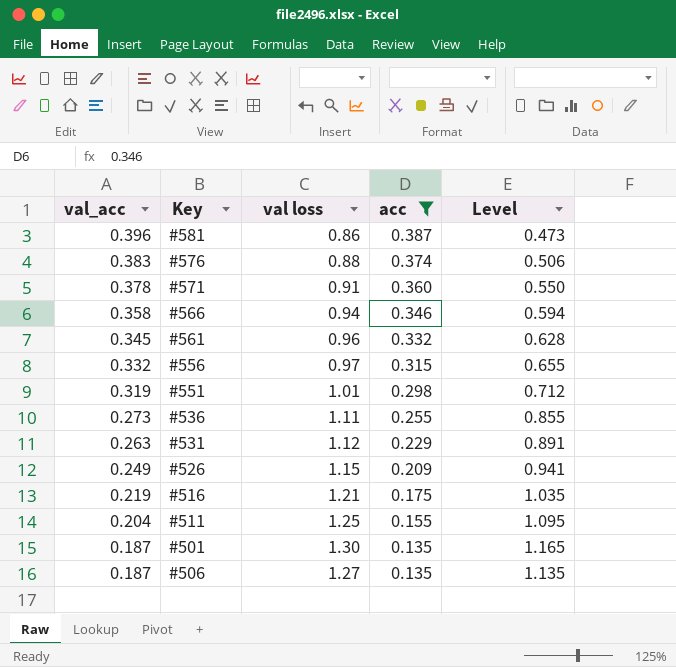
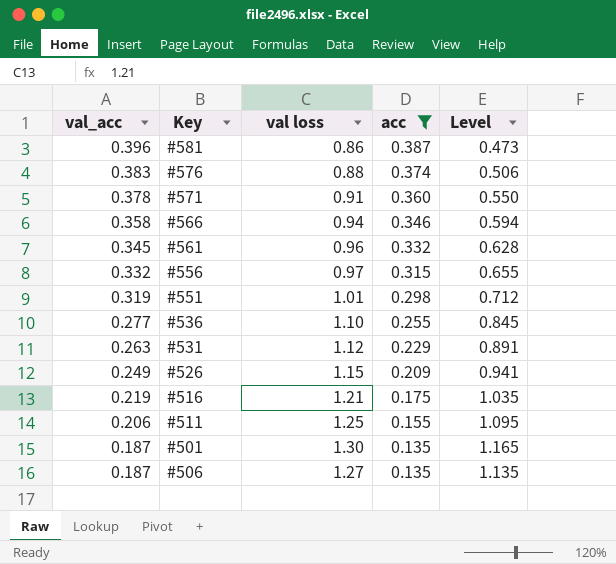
#536 | val_acc: 0.273 -> 0.277
#536 | val loss: 1.11 -> 1.10
#536 | Level: 0.855 -> 0.845
#511 | val_acc: 0.204 -> 0.206

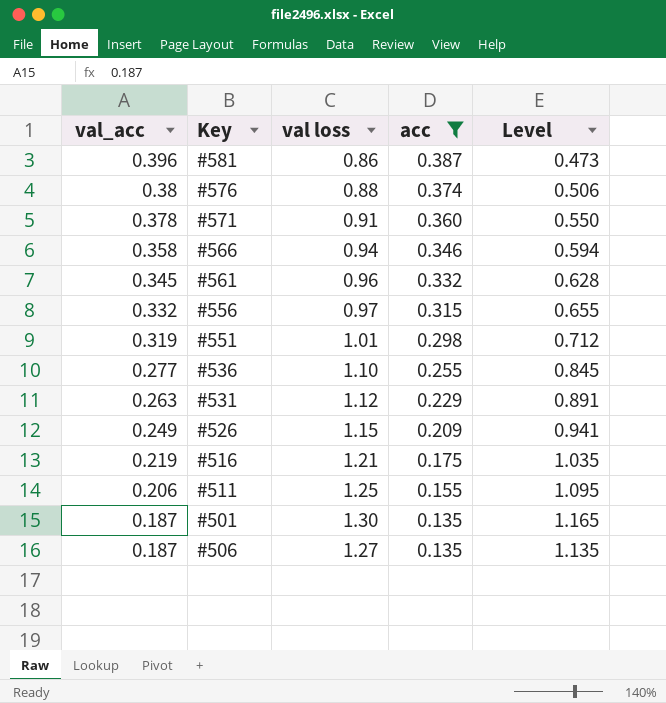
#576 | val_acc: 0.383 -> 0.38

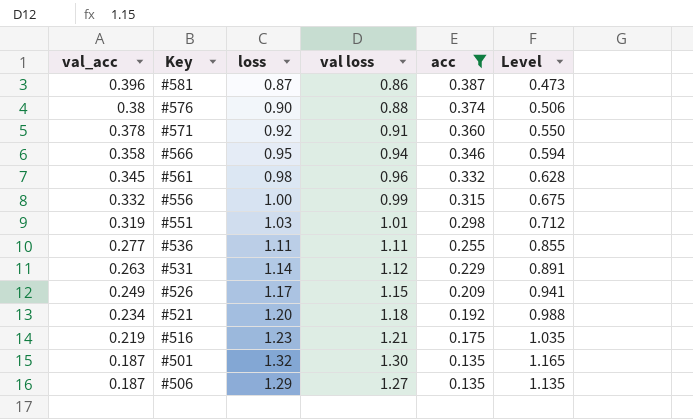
column loss | position: none -> 3
row #511: 0.206 | 1.25 | 0.155 | 1.095 -> none
#556 | val loss: 0.97 -> 0.99
#556 | Level: 0.655 -> 0.675
#536 | val loss: 1.10 -> 1.11
#536 | Level: 0.845 -> 0.855
row #521: none -> 0.234 | 1.20 | 1.18 | 0.192 | 0.988

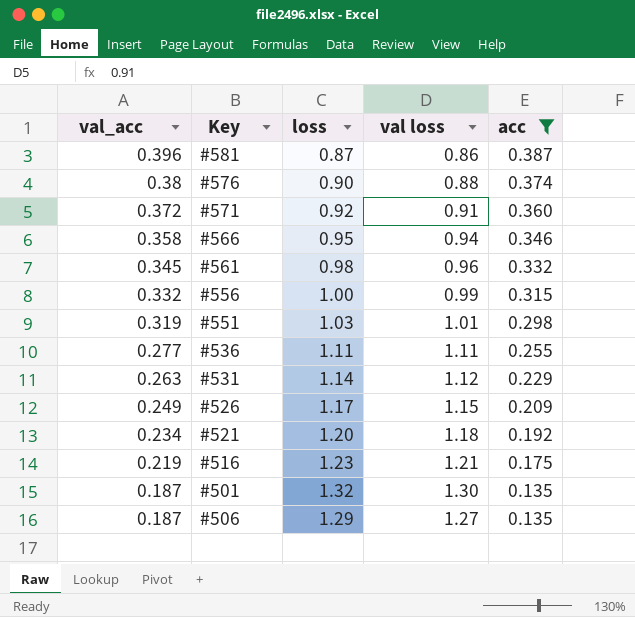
column Level | formula: [val loss] - [acc] -> none
#571 | val_acc: 0.378 -> 0.372

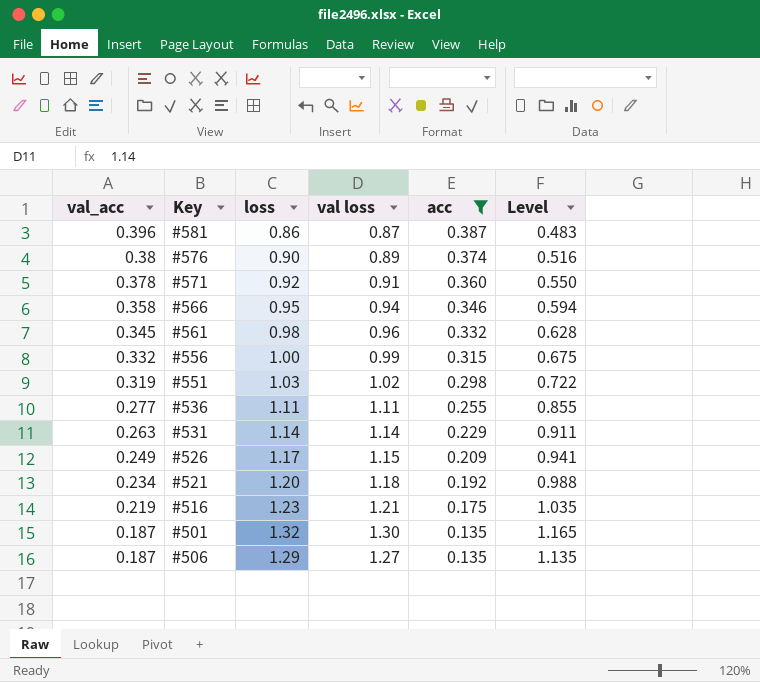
column Level | formula: none -> [val loss] - [acc]
#581 | loss: 0.87 -> 0.86
#581 | val loss: 0.86 -> 0.87
#576 | val loss: 0.88 -> 0.89
#571 | val_acc: 0.372 -> 0.378
#551 | val loss: 1.01 -> 1.02
#531 | val loss: 1.12 -> 1.14

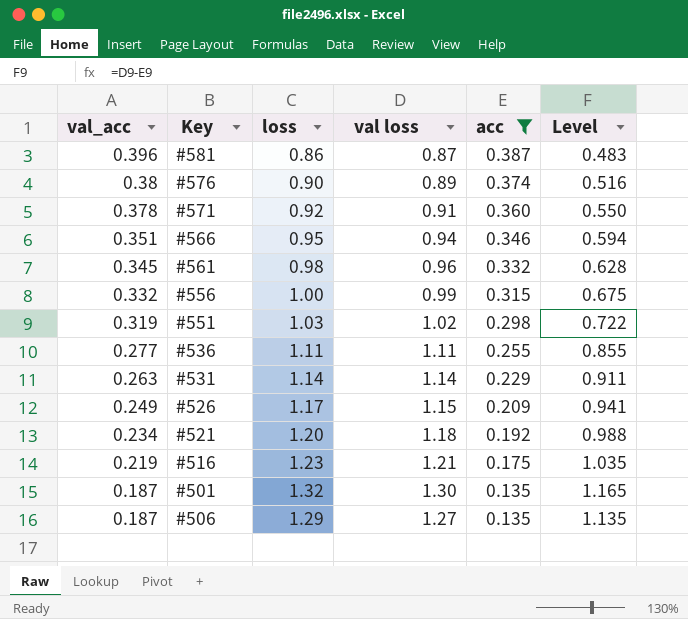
#566 | val_acc: 0.358 -> 0.351

